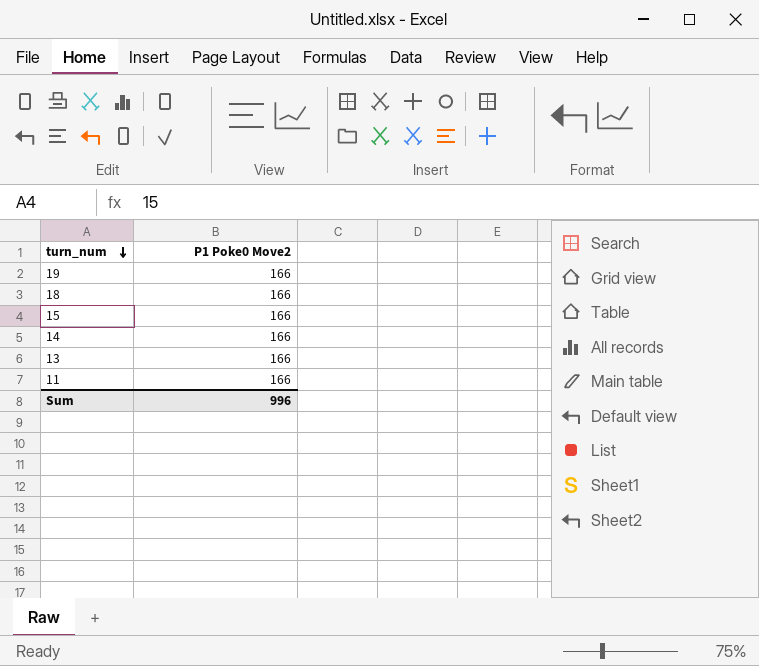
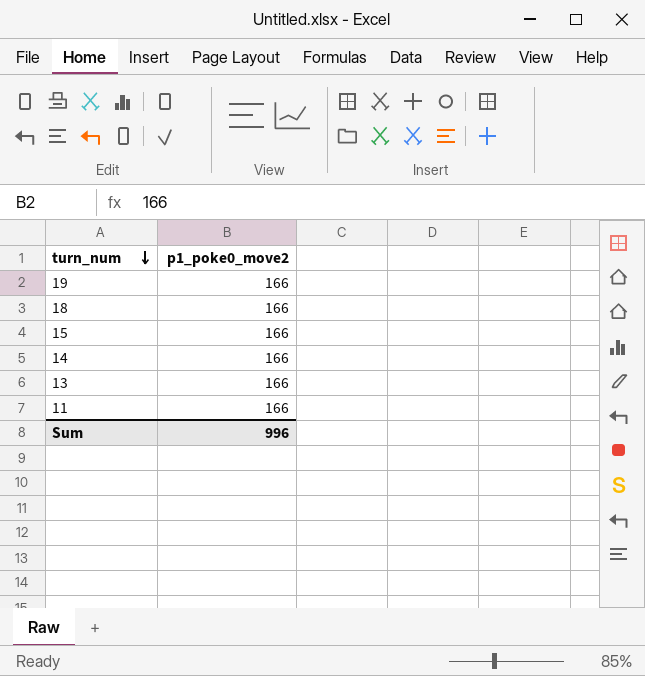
column name: P1 Poke0 Move2 -> p1_poke0_move2

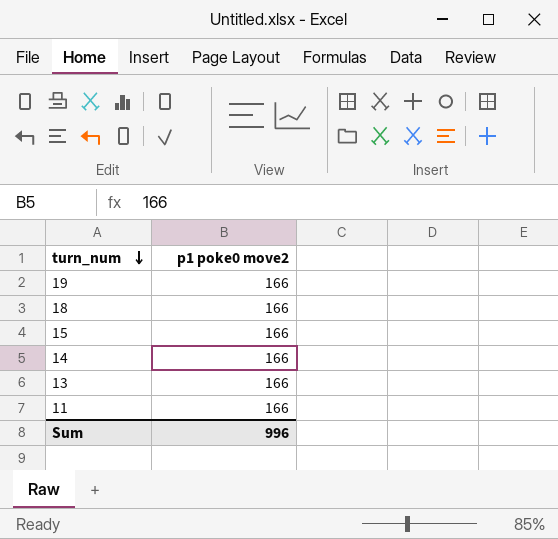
column name: p1_poke0_move2 -> p1 poke0 move2

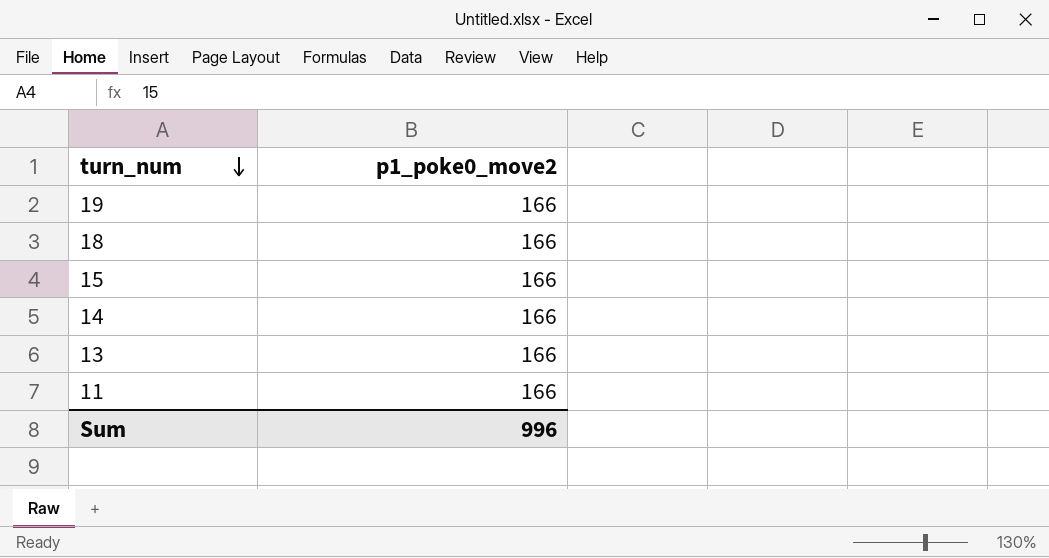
column name: p1 poke0 move2 -> p1_poke0_move2

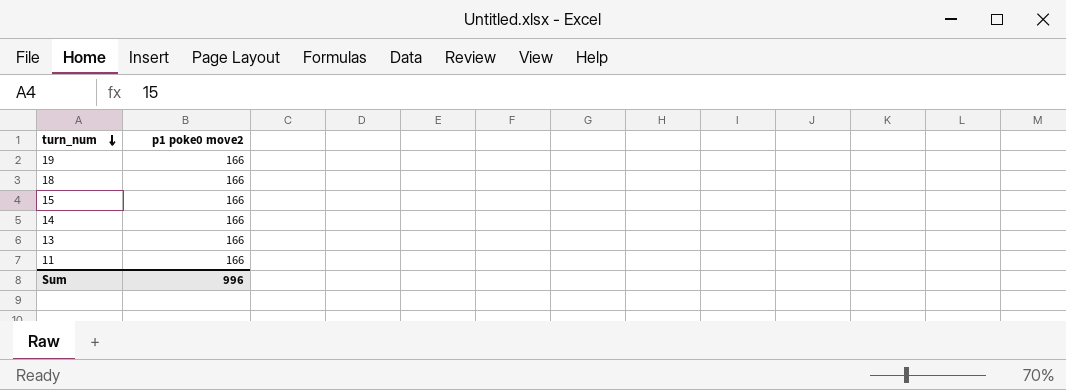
column name: p1_poke0_move2 -> p1 poke0 move2

